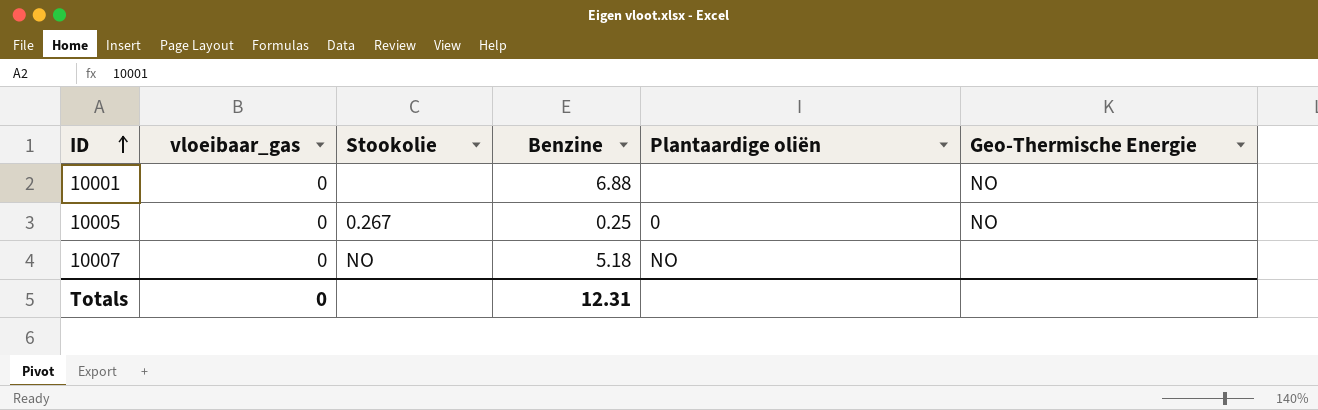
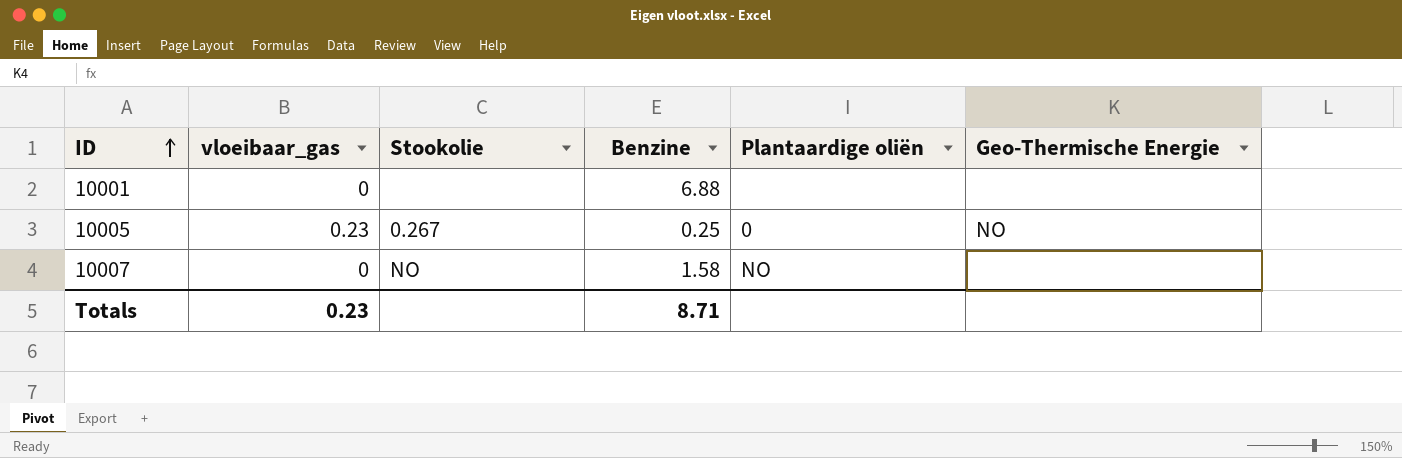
10001 | Geo-Thermische Energie: NO -> none
10005 | vloeibaar_gas: 0 -> 0.23
10007 | Benzine: 5.18 -> 1.58
Totals | vloeibaar_gas: 0 -> 0.23
Totals | Benzine: 12.31 -> 8.71

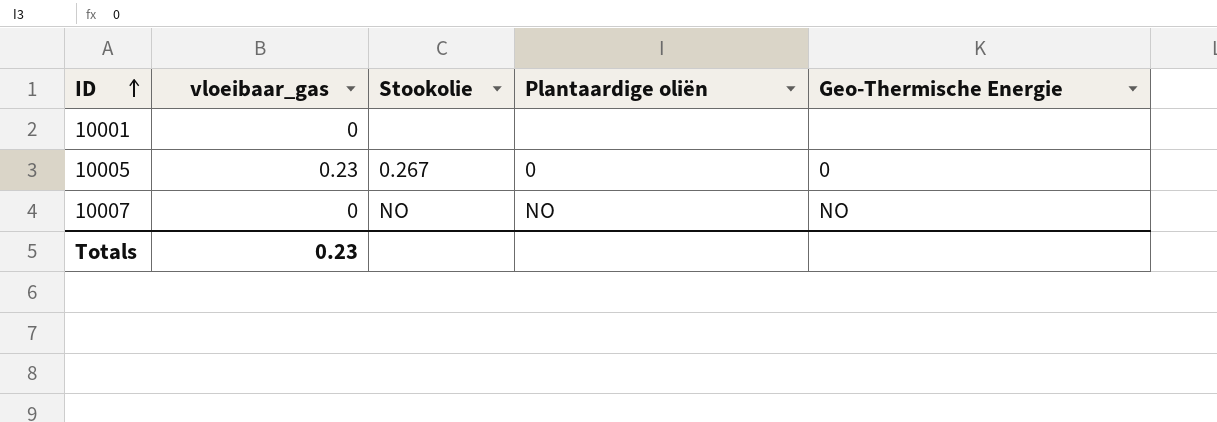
column Benzine | position: 4 -> none
10005 | Geo-Thermische Energie: NO -> 0
10007 | Geo-Thermische Energie: none -> NO

